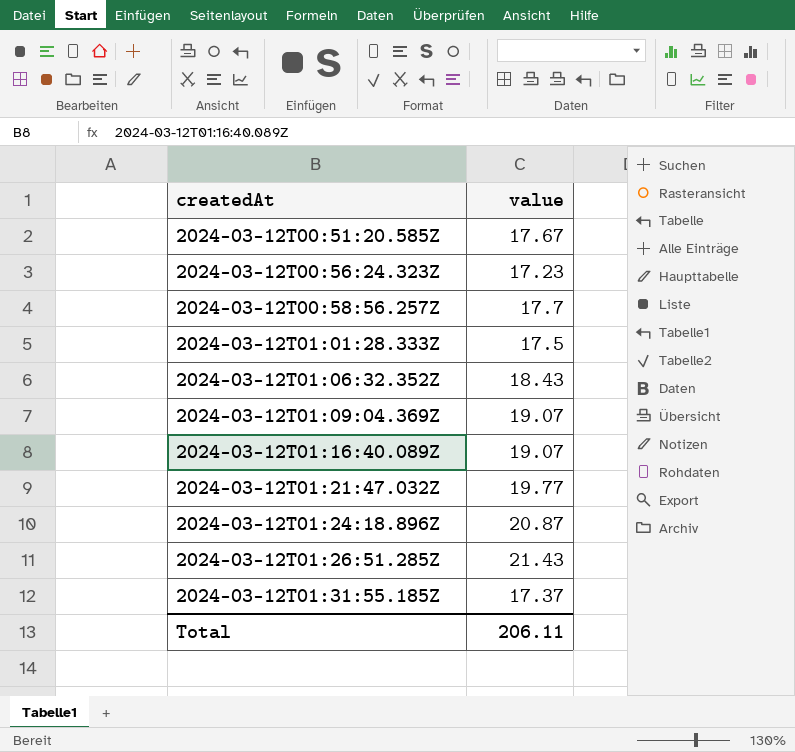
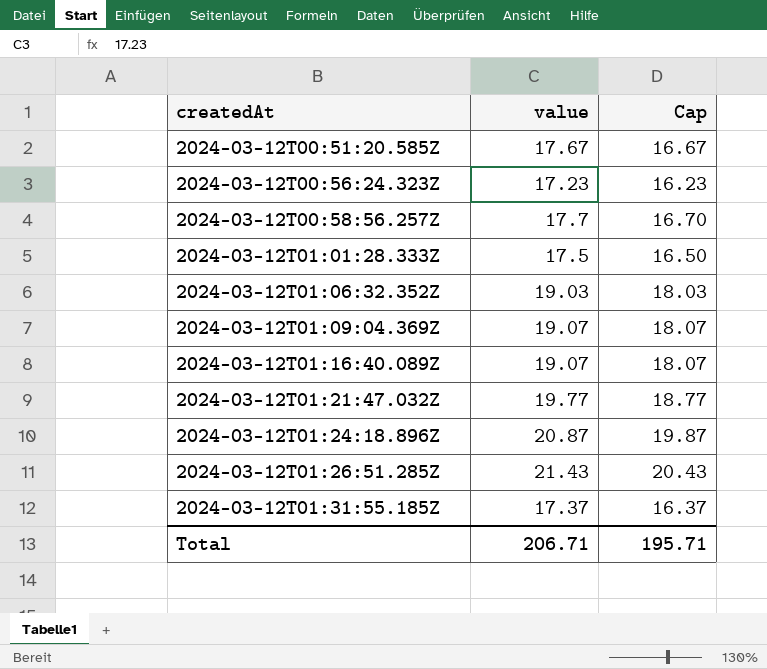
column Cap | formula: none -> [value] - 1
2024-03-12T01:06:32.352Z | value: 18.43 -> 19.03
Total | value: 206.11 -> 206.71

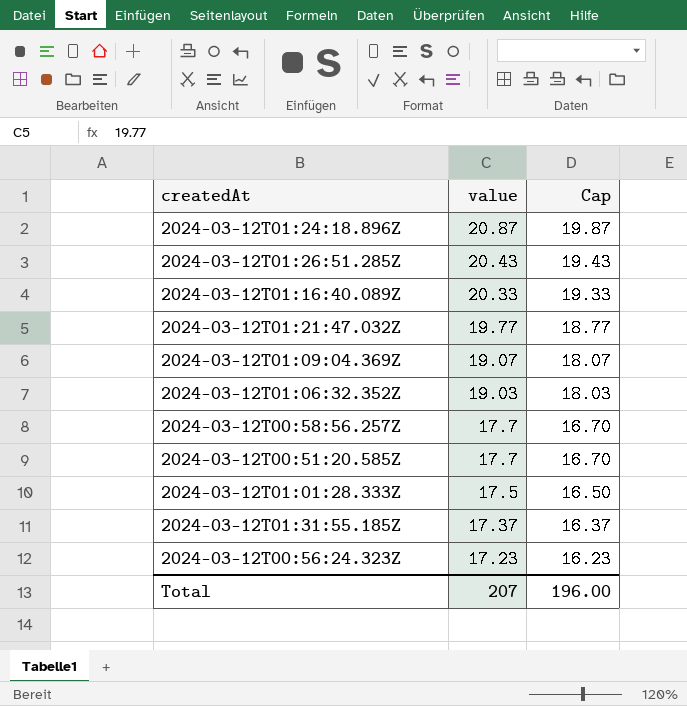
row order: createdAt ascending -> value descending
2024-03-12T01:26:51.285Z | value: 21.43 -> 20.43
2024-03-12T01:26:51.285Z | Cap: 20.43 -> 19.43
2024-03-12T01:16:40.089Z | value: 19.07 -> 20.33
2024-03-12T01:16:40.089Z | Cap: 18.07 -> 19.33
2024-03-12T00:51:20.585Z | value: 17.67 -> 17.7
2024-03-12T00:51:20.585Z | Cap: 16.67 -> 16.70
Total | value: 206.71 -> 207
Total | Cap: 195.71 -> 196.00

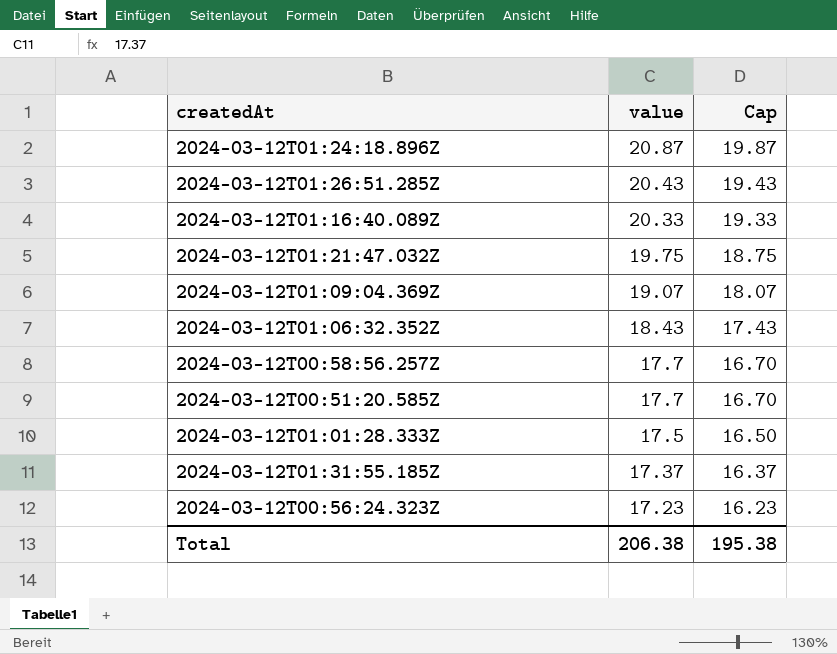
2024-03-12T01:21:47.032Z | value: 19.77 -> 19.75
2024-03-12T01:21:47.032Z | Cap: 18.77 -> 18.75
2024-03-12T01:06:32.352Z | value: 19.03 -> 18.43
2024-03-12T01:06:32.352Z | Cap: 18.03 -> 17.43
Total | value: 207 -> 206.38
Total | Cap: 196.00 -> 195.38

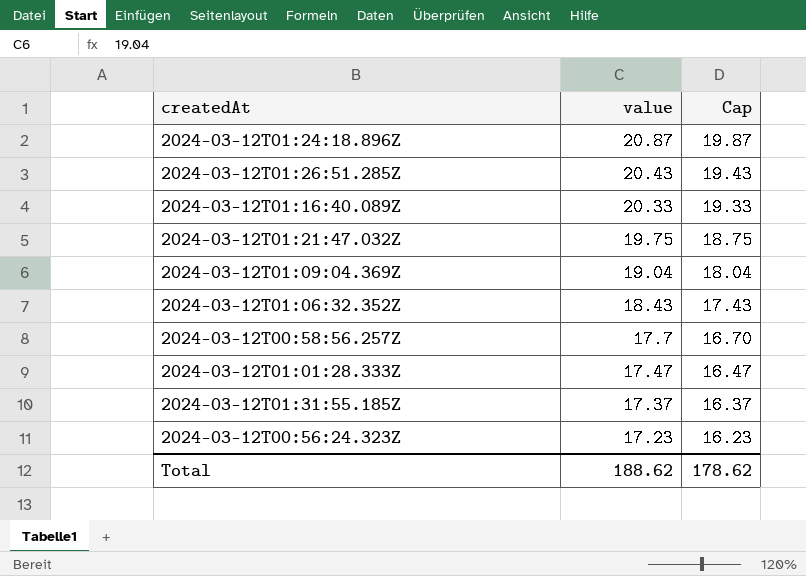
row 2024-03-12T00:51:20.585Z: 17.7 | 16.70 -> none
2024-03-12T01:09:04.369Z | value: 19.07 -> 19.04
2024-03-12T01:09:04.369Z | Cap: 18.07 -> 18.04
2024-03-12T01:01:28.333Z | value: 17.5 -> 17.47
2024-03-12T01:01:28.333Z | Cap: 16.50 -> 16.47
Total | value: 206.38 -> 188.62
Total | Cap: 195.38 -> 178.62

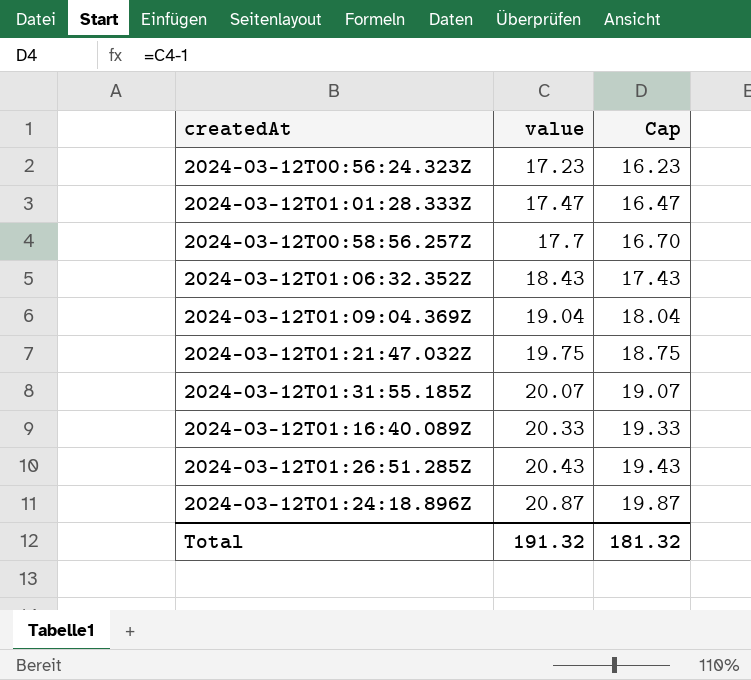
row order: value descending -> value ascending
2024-03-12T01:31:55.185Z | value: 17.37 -> 20.07
2024-03-12T01:31:55.185Z | Cap: 16.37 -> 19.07
Total | value: 188.62 -> 191.32
Total | Cap: 178.62 -> 181.32

